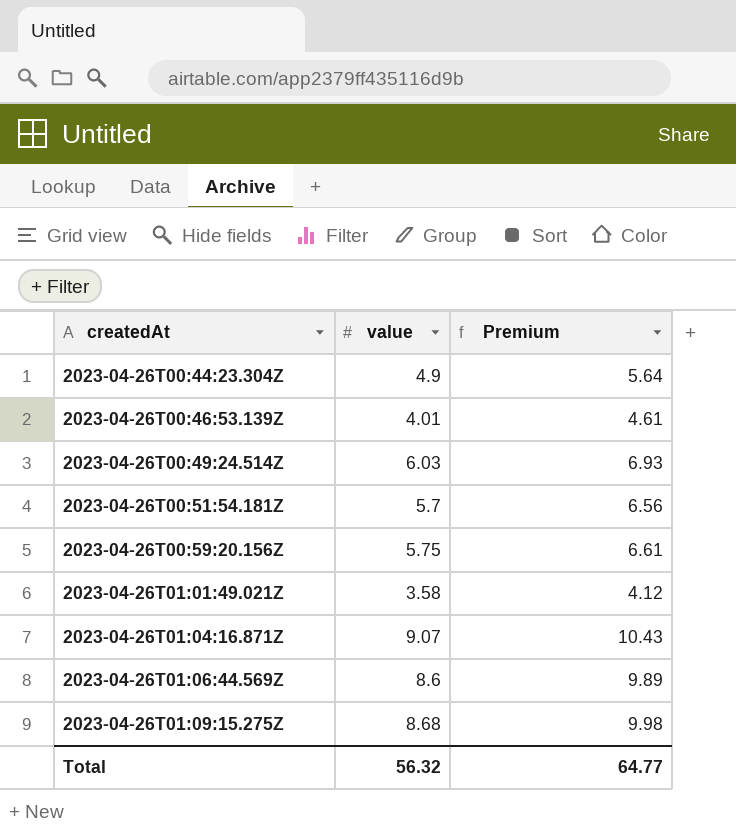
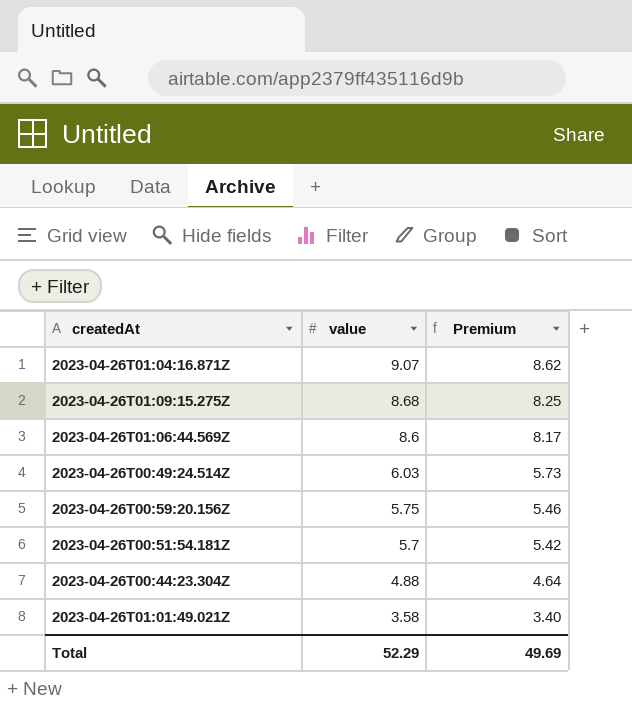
row order: createdAt ascending -> value descending
column Premium | formula: [value] * 1.15 -> [value] * 0.95
row 2023-04-26T00:46:53.139Z: 4.01 | 4.61 -> none
2023-04-26T00:44:23.304Z | value: 4.9 -> 4.88
Total | value: 56.32 -> 52.29
Total | Premium: 64.77 -> 49.69

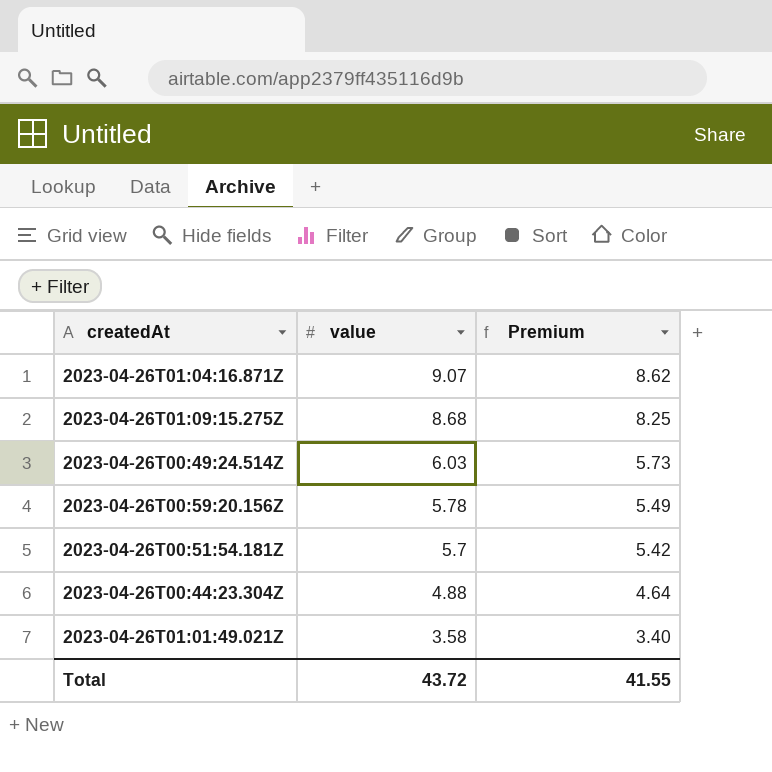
row 2023-04-26T01:06:44.569Z: 8.6 | 8.17 -> none
2023-04-26T00:59:20.156Z | value: 5.75 -> 5.78
2023-04-26T00:59:20.156Z | Premium: 5.46 -> 5.49
Total | value: 52.29 -> 43.72
Total | Premium: 49.69 -> 41.55

